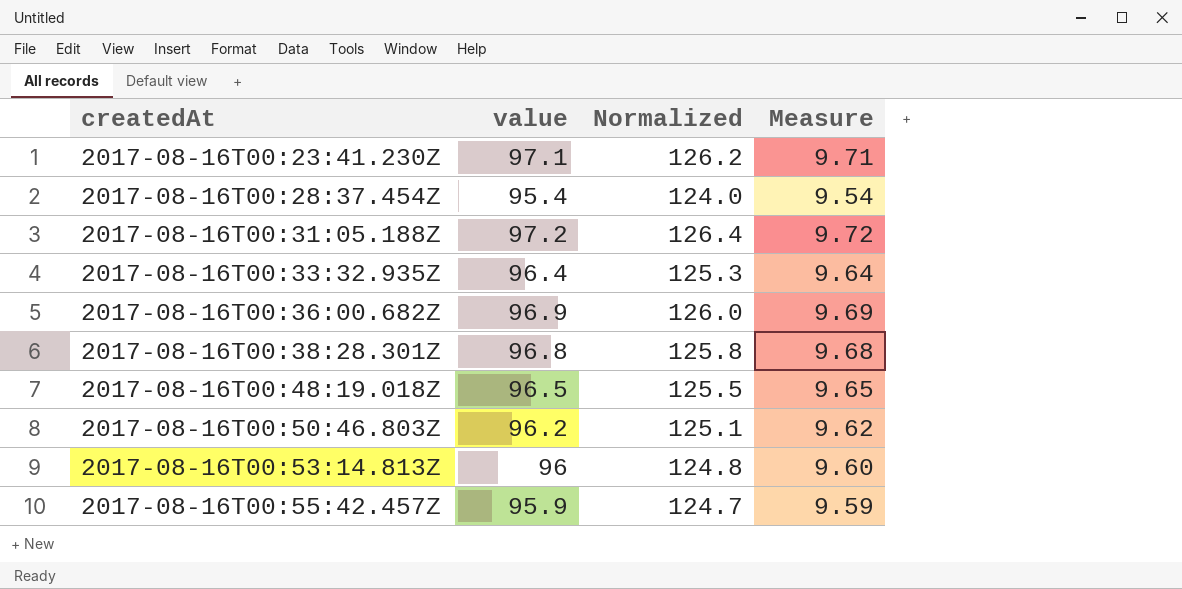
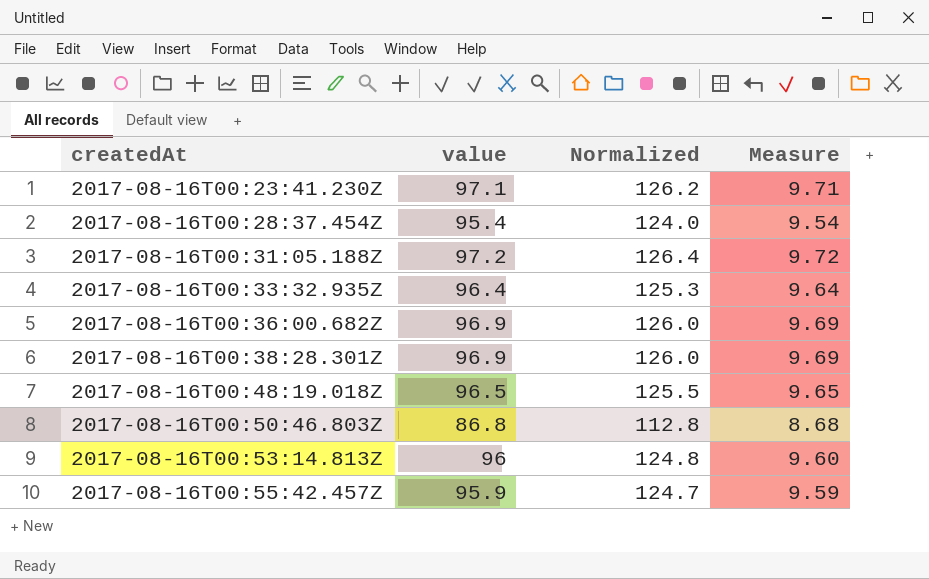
2017-08-16T00:38:28.301Z | value: 96.8 -> 96.9
2017-08-16T00:38:28.301Z | Normalized: 125.8 -> 126.0
2017-08-16T00:38:28.301Z | Measure: 9.68 -> 9.69
2017-08-16T00:50:46.803Z | value: 96.2 -> 86.8
2017-08-16T00:50:46.803Z | Normalized: 125.1 -> 112.8
2017-08-16T00:50:46.803Z | Measure: 9.62 -> 8.68

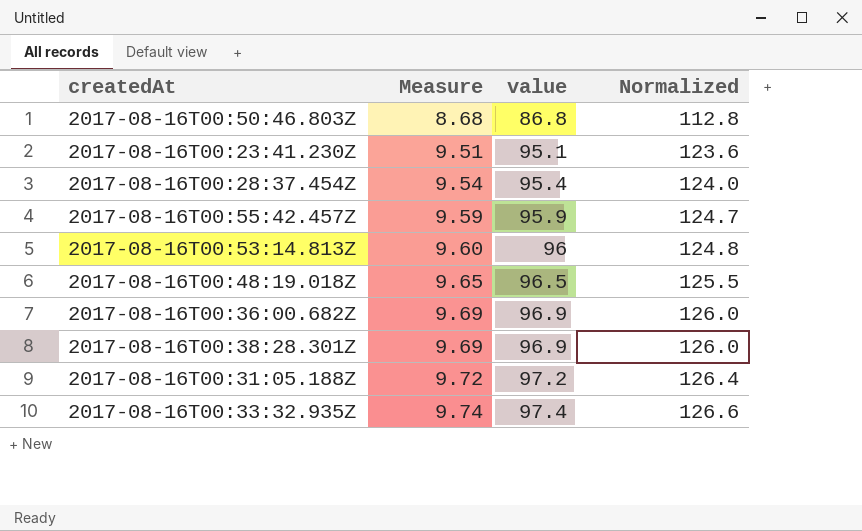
row order: createdAt ascending -> Measure ascending
column Measure | position: 4 -> 2
2017-08-16T00:23:41.230Z | Measure: 9.71 -> 9.51
2017-08-16T00:23:41.230Z | value: 97.1 -> 95.1
2017-08-16T00:23:41.230Z | Normalized: 126.2 -> 123.6
2017-08-16T00:33:32.935Z | Measure: 9.64 -> 9.74
2017-08-16T00:33:32.935Z | value: 96.4 -> 97.4
2017-08-16T00:33:32.935Z | Normalized: 125.3 -> 126.6

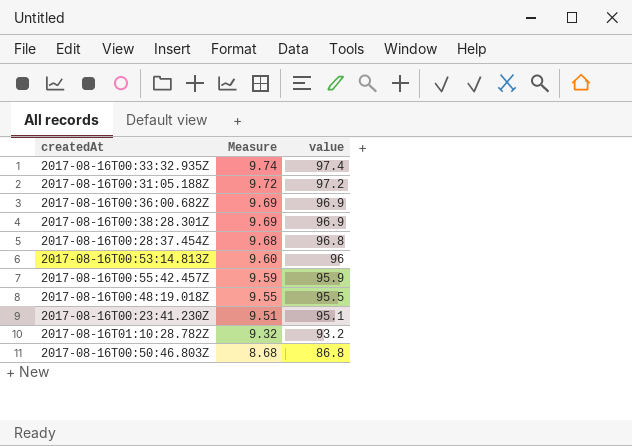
row order: Measure ascending -> Measure descending
column Normalized | formula: [value] * 1.3 -> none
2017-08-16T00:28:37.454Z | Measure: 9.54 -> 9.68
2017-08-16T00:28:37.454Z | value: 95.4 -> 96.8
2017-08-16T00:48:19.018Z | Measure: 9.65 -> 9.55
2017-08-16T00:48:19.018Z | value: 96.5 -> 95.5
row 2017-08-16T01:10:28.782Z: none -> 9.32 | 93.2

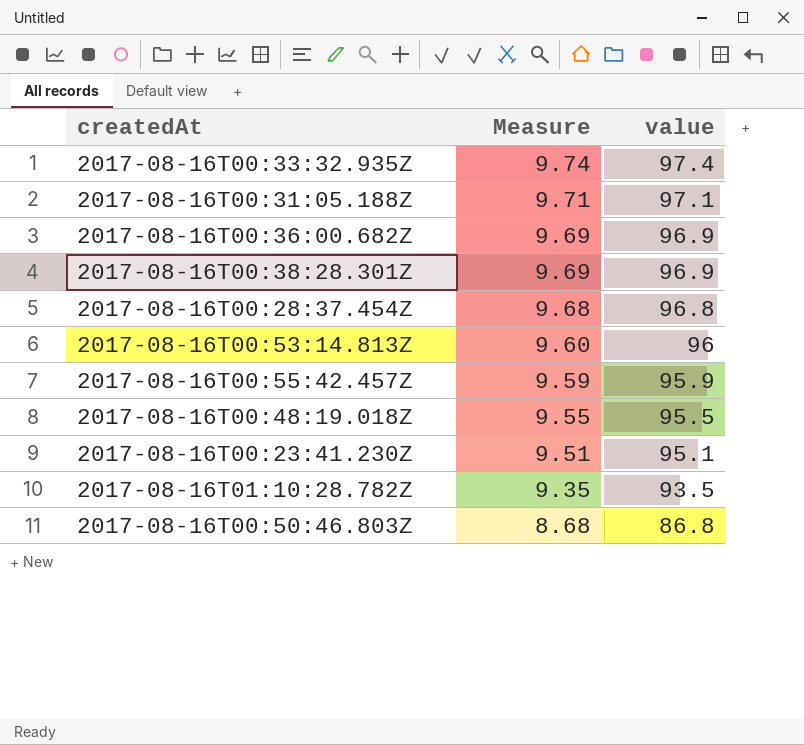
2017-08-16T00:31:05.188Z | Measure: 9.72 -> 9.71
2017-08-16T00:31:05.188Z | value: 97.2 -> 97.1
2017-08-16T01:10:28.782Z | Measure: 9.32 -> 9.35
2017-08-16T01:10:28.782Z | value: 93.2 -> 93.5

